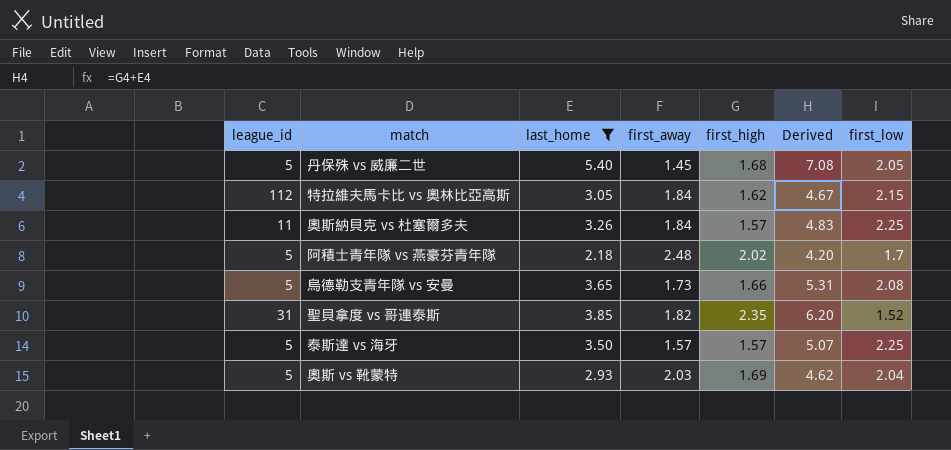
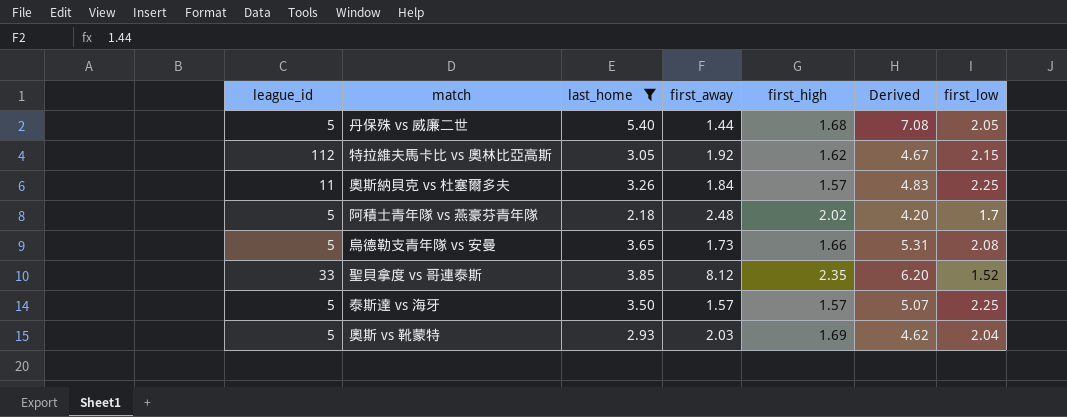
丹保殊 vs 威廉二世 | first_away: 1.45 -> 1.44
特拉維夫馬卡比 vs 奧林比亞高斯 | first_away: 1.84 -> 1.92
聖貝拿度 vs 哥連泰斯 | league_id: 31 -> 33
聖貝拿度 vs 哥連泰斯 | first_away: 1.82 -> 8.12

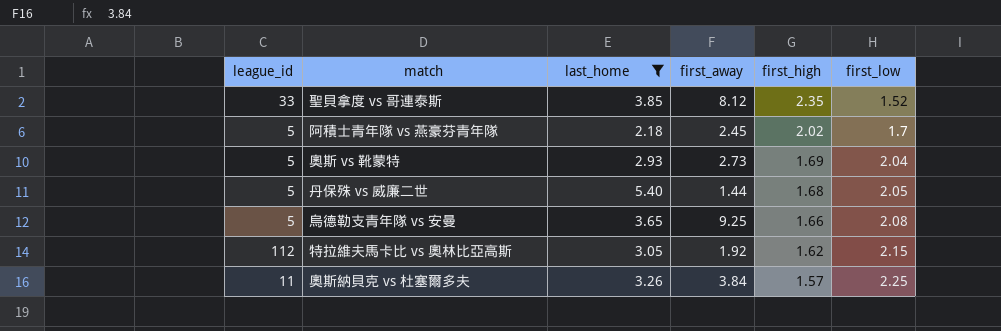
row order: none -> first_high descending
column Derived | formula: [last_home] + [first_high] -> none
row 泰斯達 vs 海牙: 5 | 3.50 | 1.57 | 1.57 | 5.07 | 2.25 -> none
阿積士青年隊 vs 燕豪芬青年隊 | first_away: 2.48 -> 2.45
奧斯 vs 靴蒙特 | first_away: 2.03 -> 2.73
烏德勒支青年隊 vs 安曼 | first_away: 1.73 -> 9.25
奧斯納貝克 vs 杜塞爾多夫 | first_away: 1.84 -> 3.84

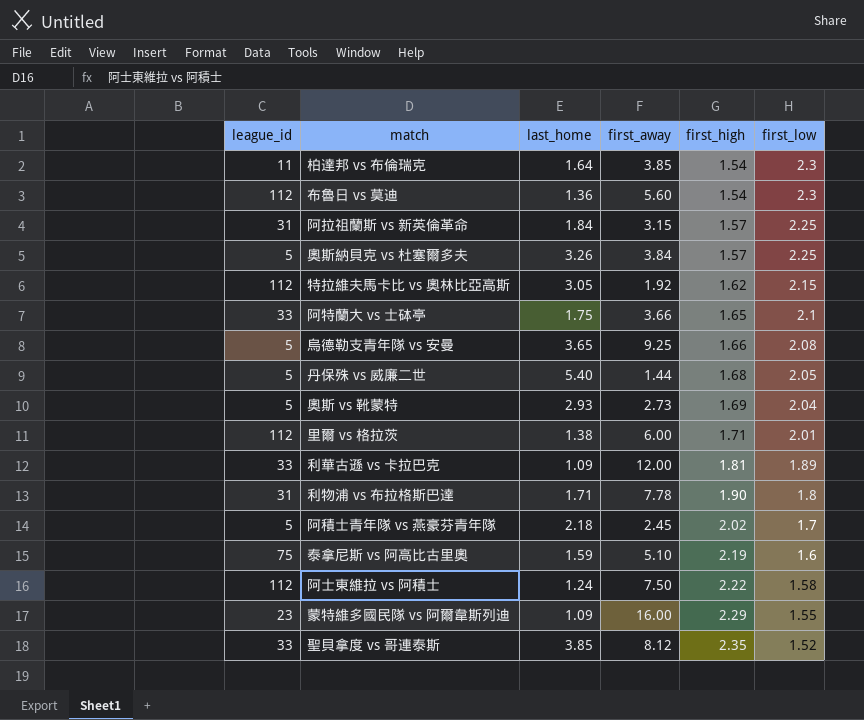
filter: last_home >= 2.18 -> none
row order: first_high descending -> first_high ascending
奧斯納貝克 vs 杜塞爾多夫 | league_id: 11 -> 5

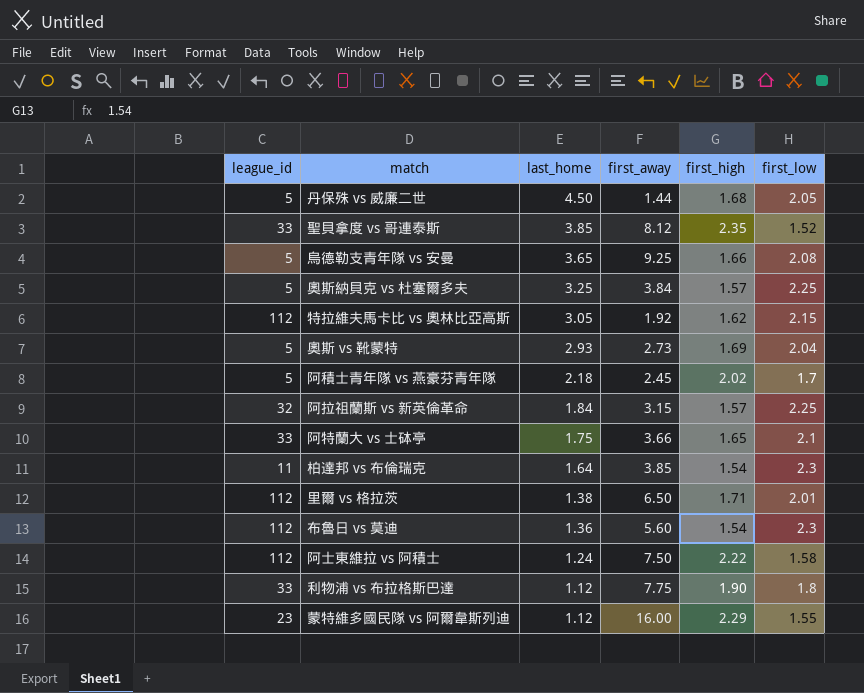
row order: first_high ascending -> last_home descending
row 利華古遜 vs 卡拉巴克: 33 | 1.09 | 12.00 | 1.81 | 1.89 -> none
row 泰拿尼斯 vs 阿高比古里奧: 75 | 1.59 | 5.10 | 2.19 | 1.6 -> none
丹保殊 vs 威廉二世 | last_home: 5.40 -> 4.50
奧斯納貝克 vs 杜塞爾多夫 | last_home: 3.26 -> 3.25
阿拉祖蘭斯 vs 新英倫革命 | league_id: 31 -> 32
里爾 vs 格拉茨 | first_away: 6.00 -> 6.50
利物浦 vs 布拉格斯巴達 | league_id: 31 -> 33
利物浦 vs 布拉格斯巴達 | last_home: 1.71 -> 1.12
利物浦 vs 布拉格斯巴達 | first_away: 7.78 -> 7.75
蒙特維多國民隊 vs 阿爾韋斯列迪 | last_home: 1.09 -> 1.12

